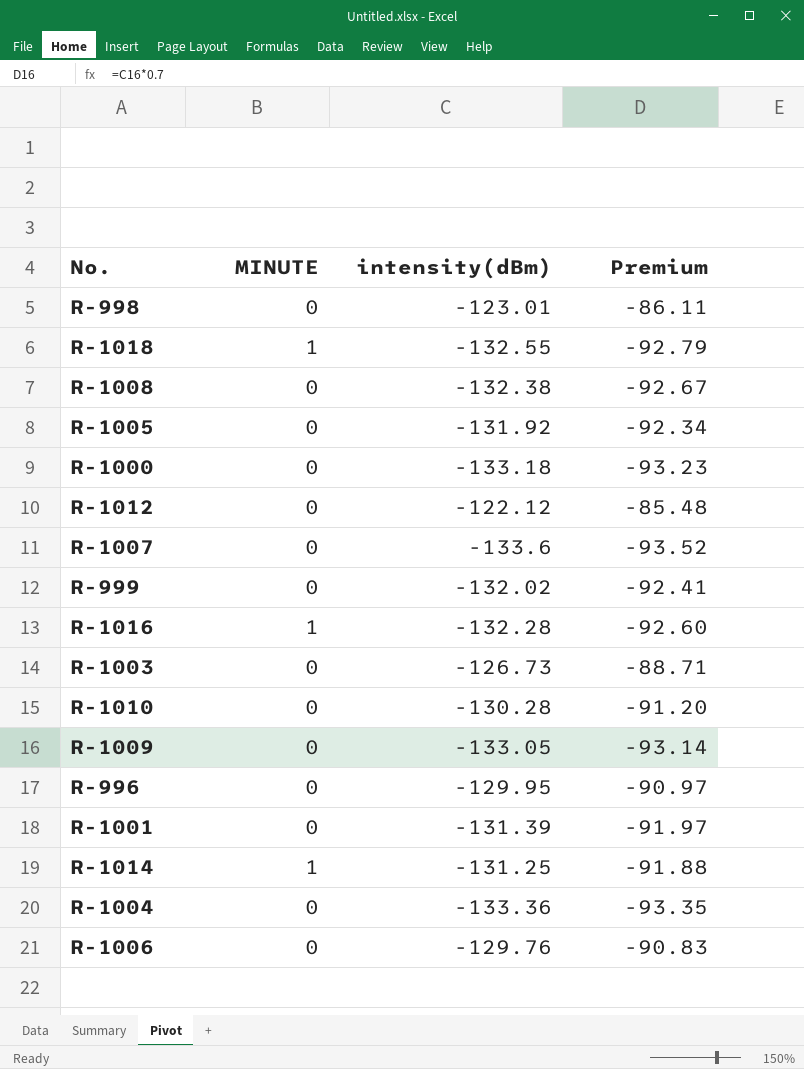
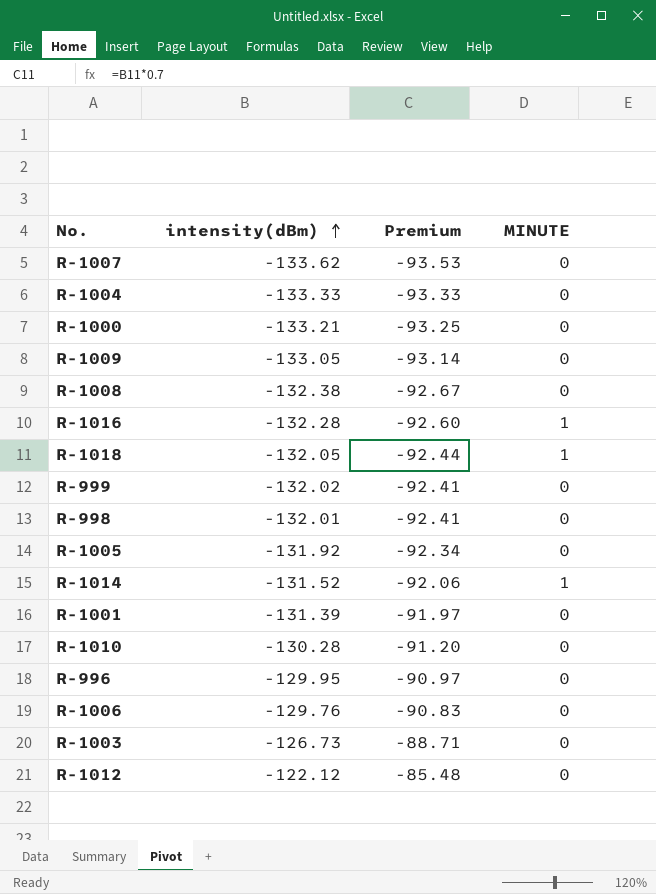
row order: none -> intensity(dBm) ascending
column MINUTE | position: 2 -> 4
R-1007 | intensity(dBm): -133.6 -> -133.62
R-1007 | Premium: -93.52 -> -93.53
R-1004 | intensity(dBm): -133.36 -> -133.33
R-1004 | Premium: -93.35 -> -93.33
R-1000 | intensity(dBm): -133.18 -> -133.21
R-1000 | Premium: -93.23 -> -93.25
R-1018 | intensity(dBm): -132.55 -> -132.05
R-1018 | Premium: -92.79 -> -92.44
R-998 | intensity(dBm): -123.01 -> -132.01
R-998 | Premium: -86.11 -> -92.41
R-1014 | intensity(dBm): -131.25 -> -131.52
R-1014 | Premium: -91.88 -> -92.06

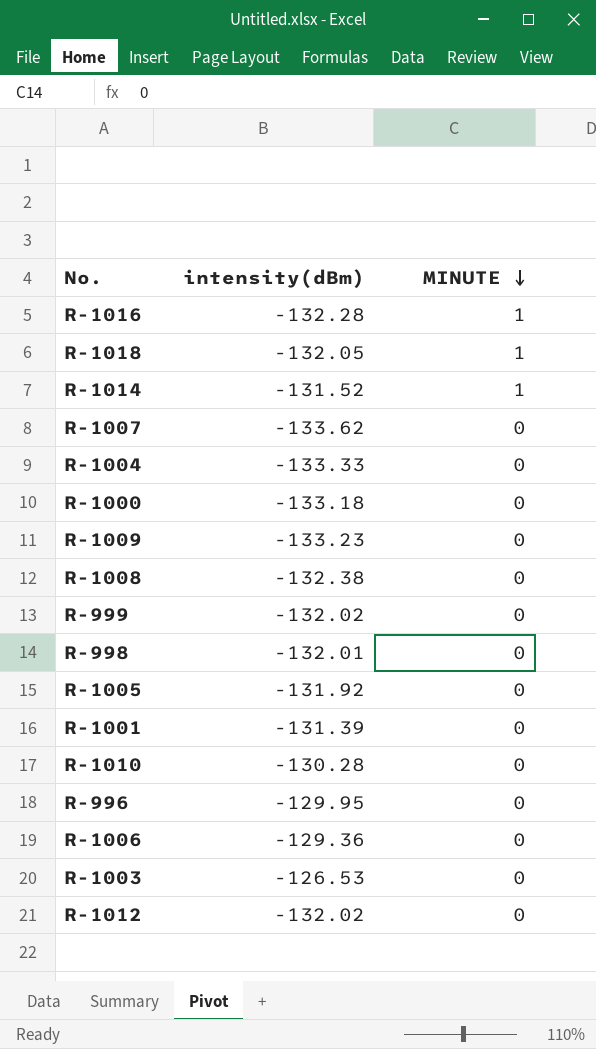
row order: intensity(dBm) ascending -> MINUTE descending
column Premium | formula: [intensity(dBm)] * 0.7 -> none
R-1000 | intensity(dBm): -133.21 -> -133.18
R-1009 | intensity(dBm): -133.05 -> -133.23
R-1006 | intensity(dBm): -129.76 -> -129.36
R-1003 | intensity(dBm): -126.73 -> -126.53
R-1012 | intensity(dBm): -122.12 -> -132.02

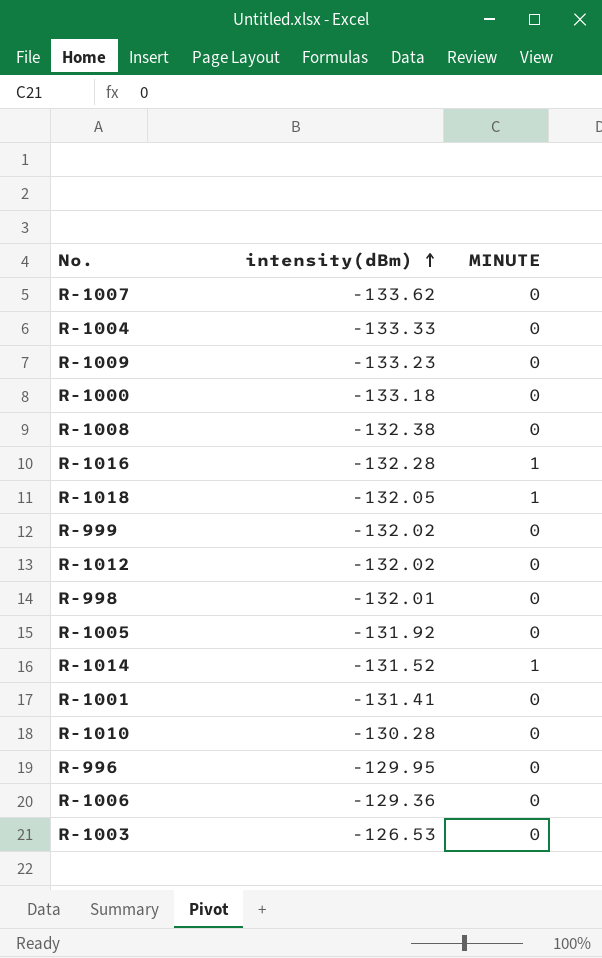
row order: MINUTE descending -> intensity(dBm) ascending
R-1001 | intensity(dBm): -131.39 -> -131.41

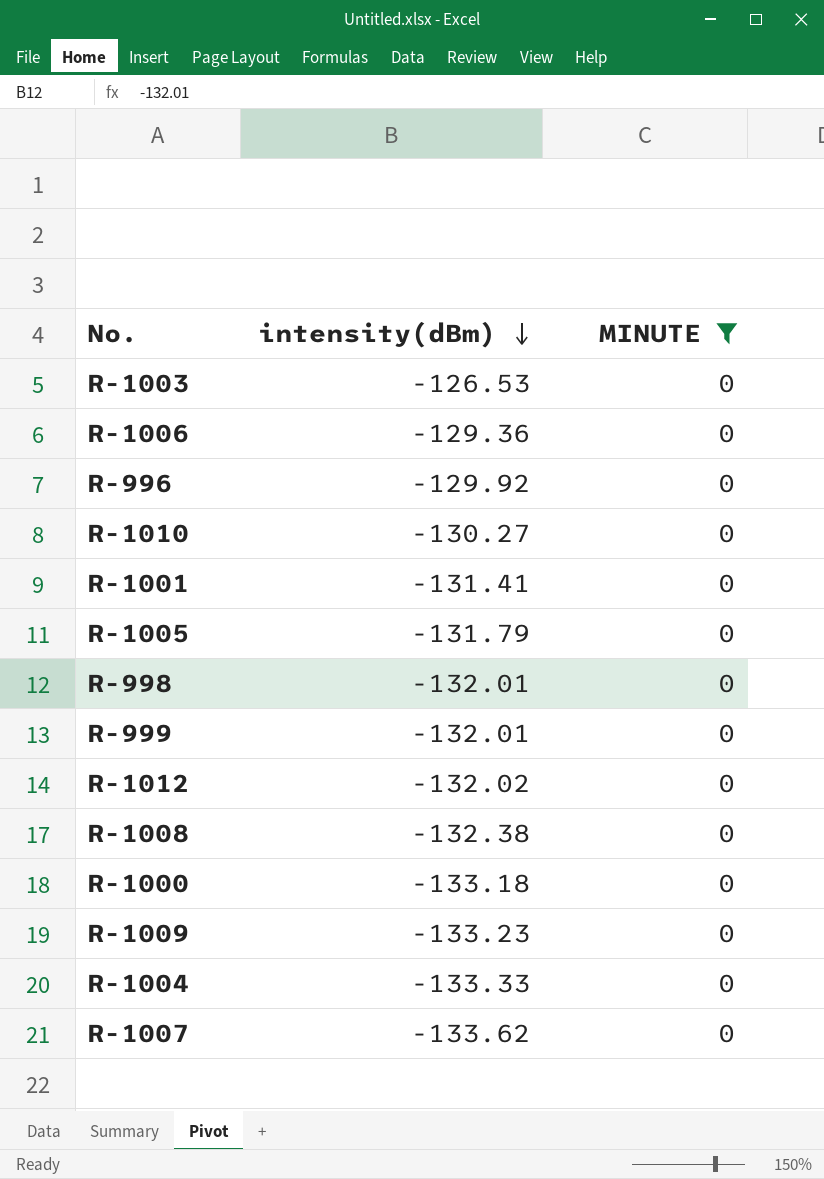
filter: none -> MINUTE = 0
row order: intensity(dBm) ascending -> intensity(dBm) descending
R-996 | intensity(dBm): -129.95 -> -129.92
R-1010 | intensity(dBm): -130.28 -> -130.27
R-1005 | intensity(dBm): -131.92 -> -131.79
R-999 | intensity(dBm): -132.02 -> -132.01

